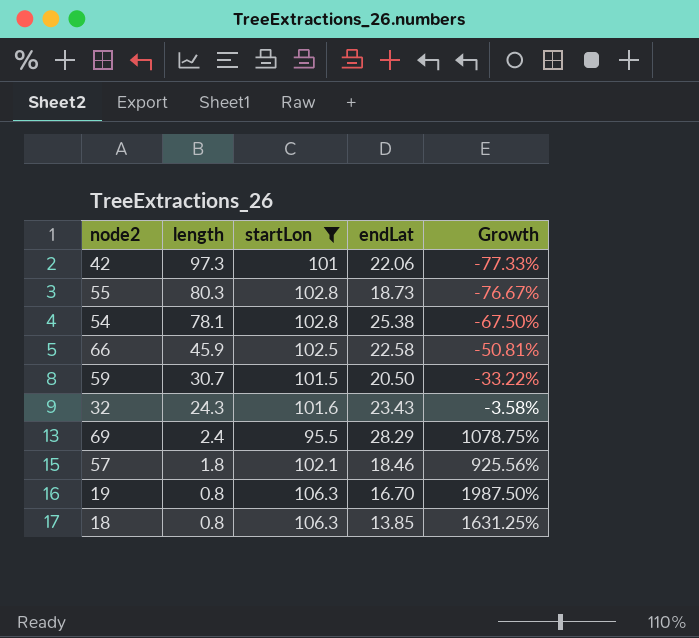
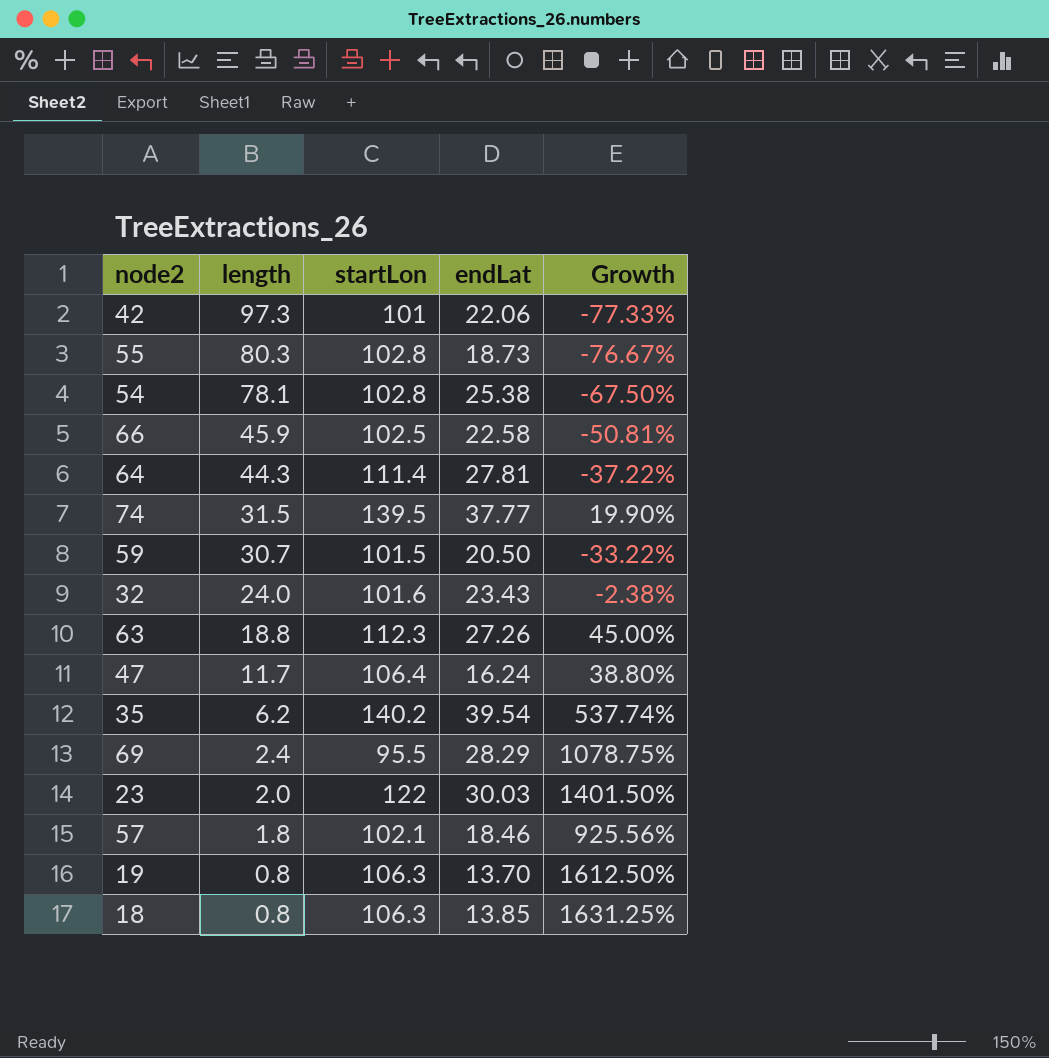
filter: startLon <= 106.3 -> none
32 | length: 24.3 -> 24.0
32 | Growth: -3.58% -> -2.38%
19 | endLat: 16.70 -> 13.70
19 | Growth: 1987.50% -> 1612.50%

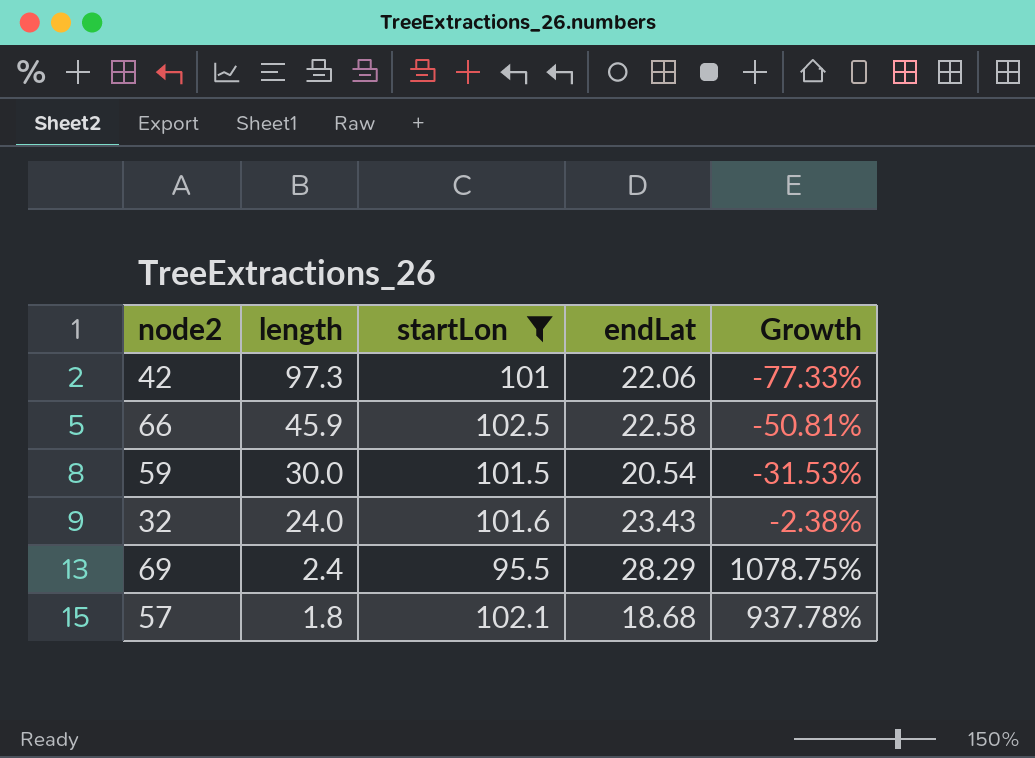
filter: none -> startLon <= 102.5
59 | length: 30.7 -> 30.0
59 | endLat: 20.50 -> 20.54
59 | Growth: -33.22% -> -31.53%
57 | endLat: 18.46 -> 18.68
57 | Growth: 925.56% -> 937.78%

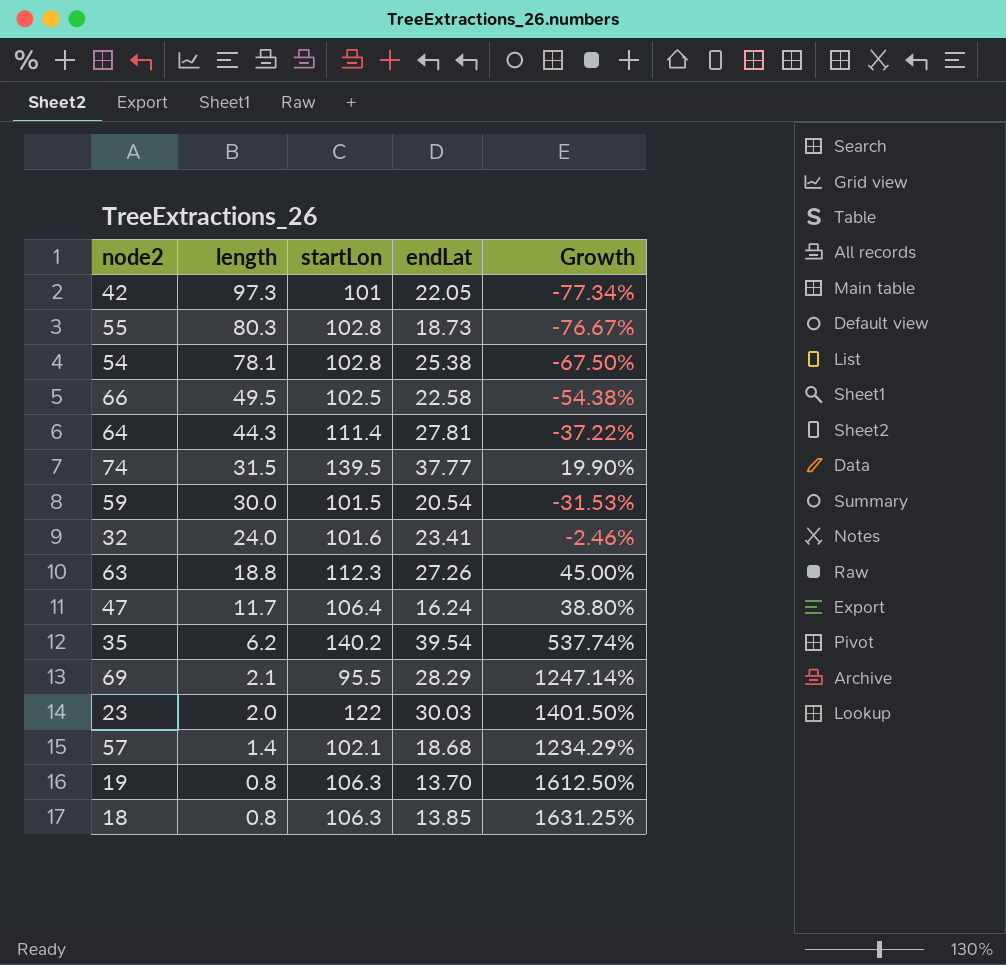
filter: startLon <= 102.5 -> none
42 | endLat: 22.06 -> 22.05
42 | Growth: -77.33% -> -77.34%
66 | length: 45.9 -> 49.5
66 | Growth: -50.81% -> -54.38%
32 | endLat: 23.43 -> 23.41
32 | Growth: -2.38% -> -2.46%
69 | length: 2.4 -> 2.1
69 | Growth: 1078.75% -> 1247.14%
57 | length: 1.8 -> 1.4
57 | Growth: 937.78% -> 1234.29%

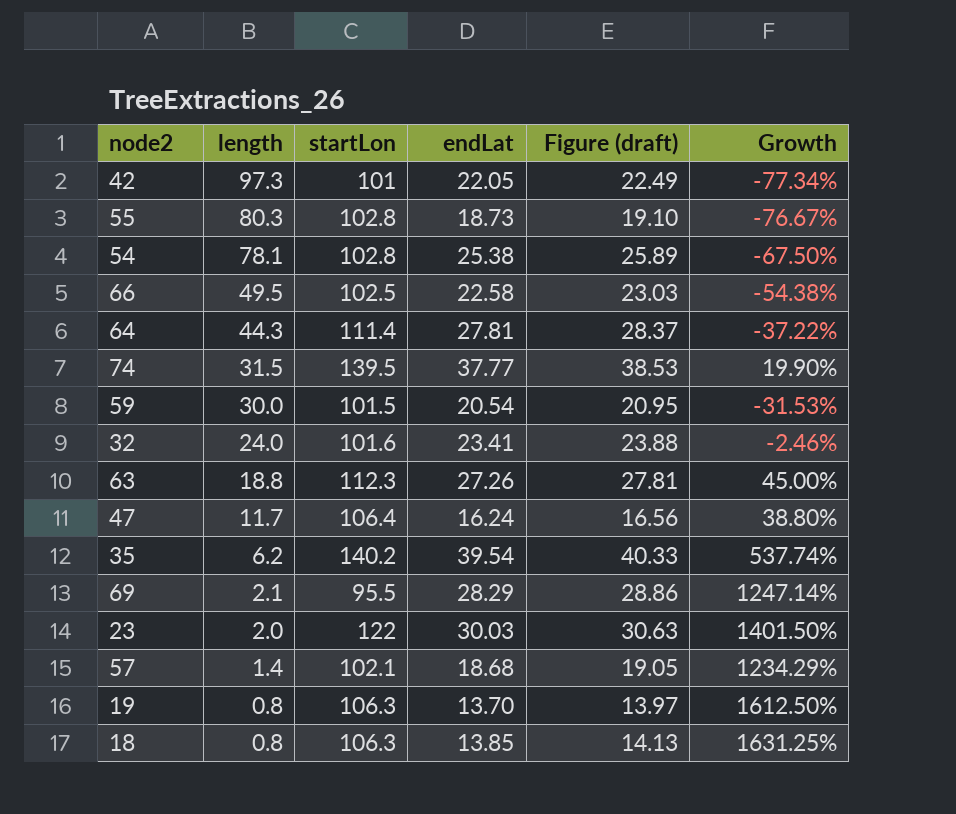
column Figure (draft) | formula: none -> [endLat] * 1.02

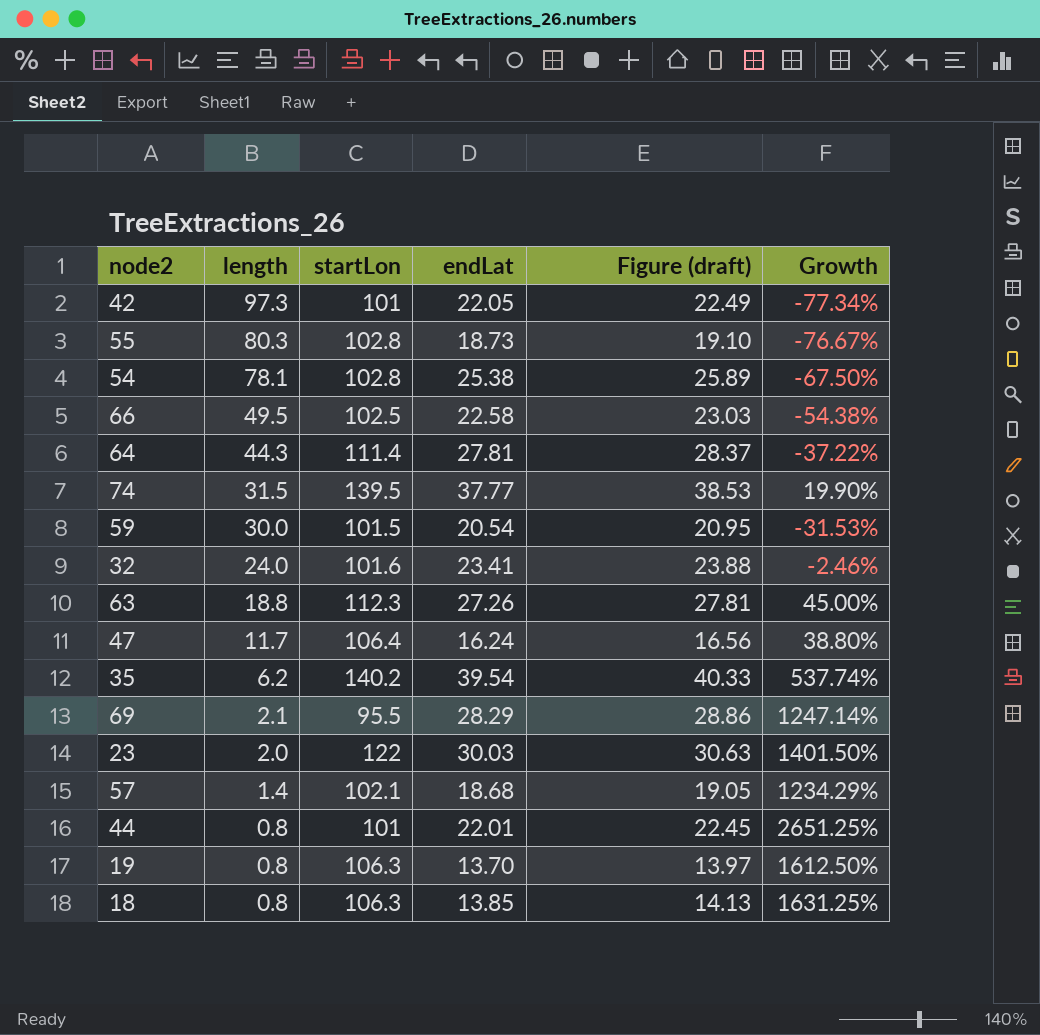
row 44: none -> 0.8 | 101 | 22.01 | 22.45 | 2651.25%

